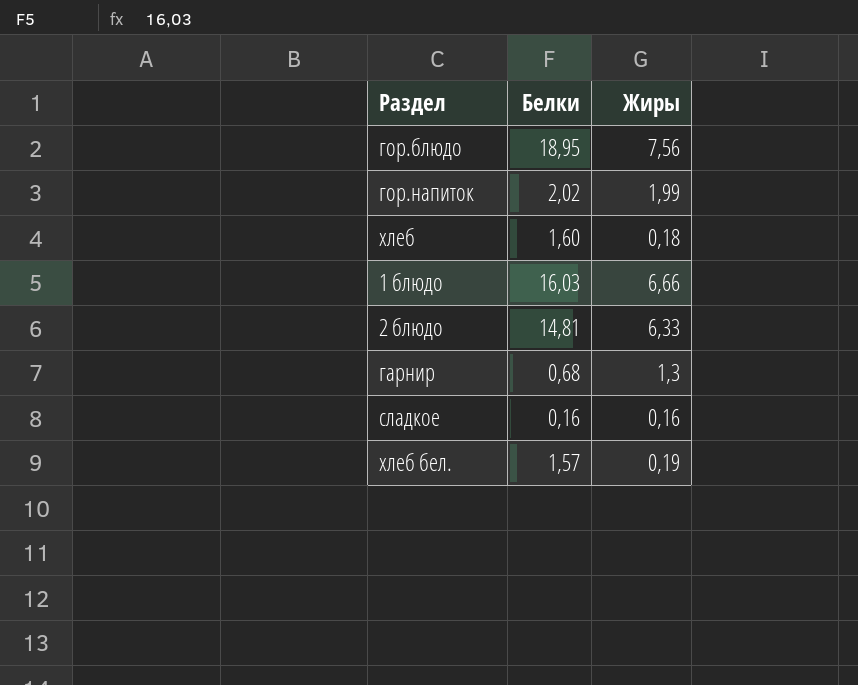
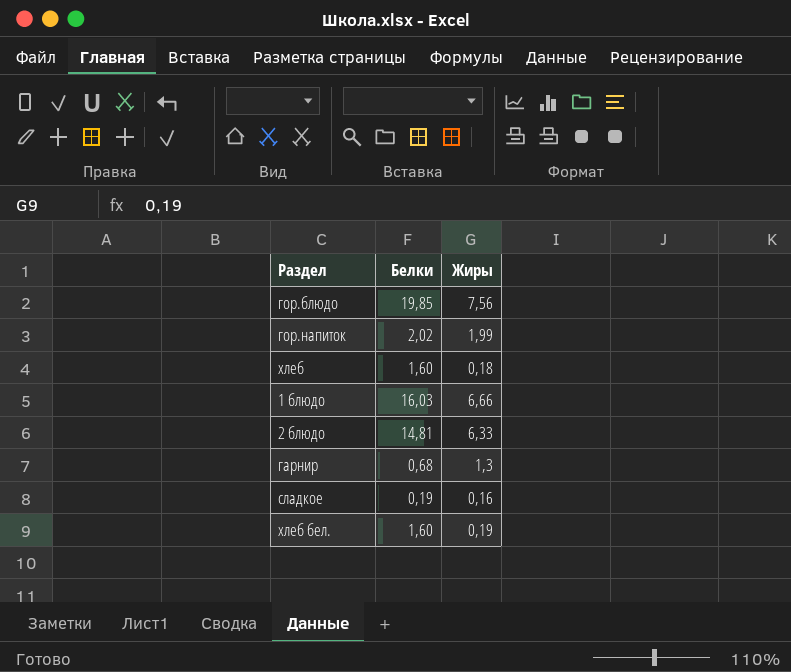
гор.блюдо | Белки: 18,95 -> 19,85
сладкое | Белки: 0,16 -> 0,19
хлеб бел. | Белки: 1,57 -> 1,60

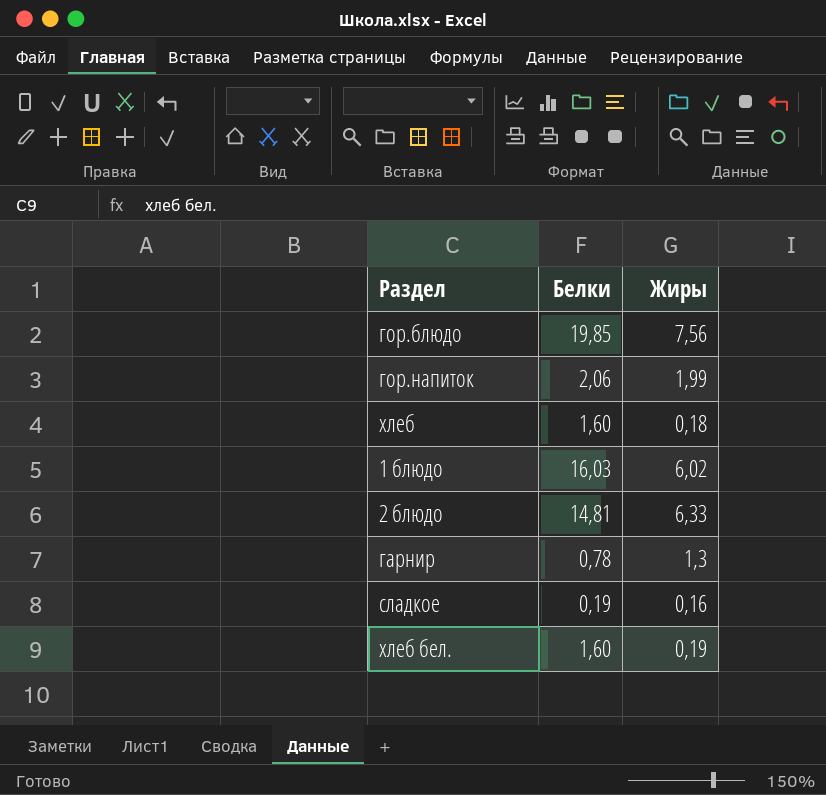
гор.напиток | Белки: 2,02 -> 2,06
1 блюдо | Жиры: 6,66 -> 6,02
гарнир | Белки: 0,68 -> 0,78

